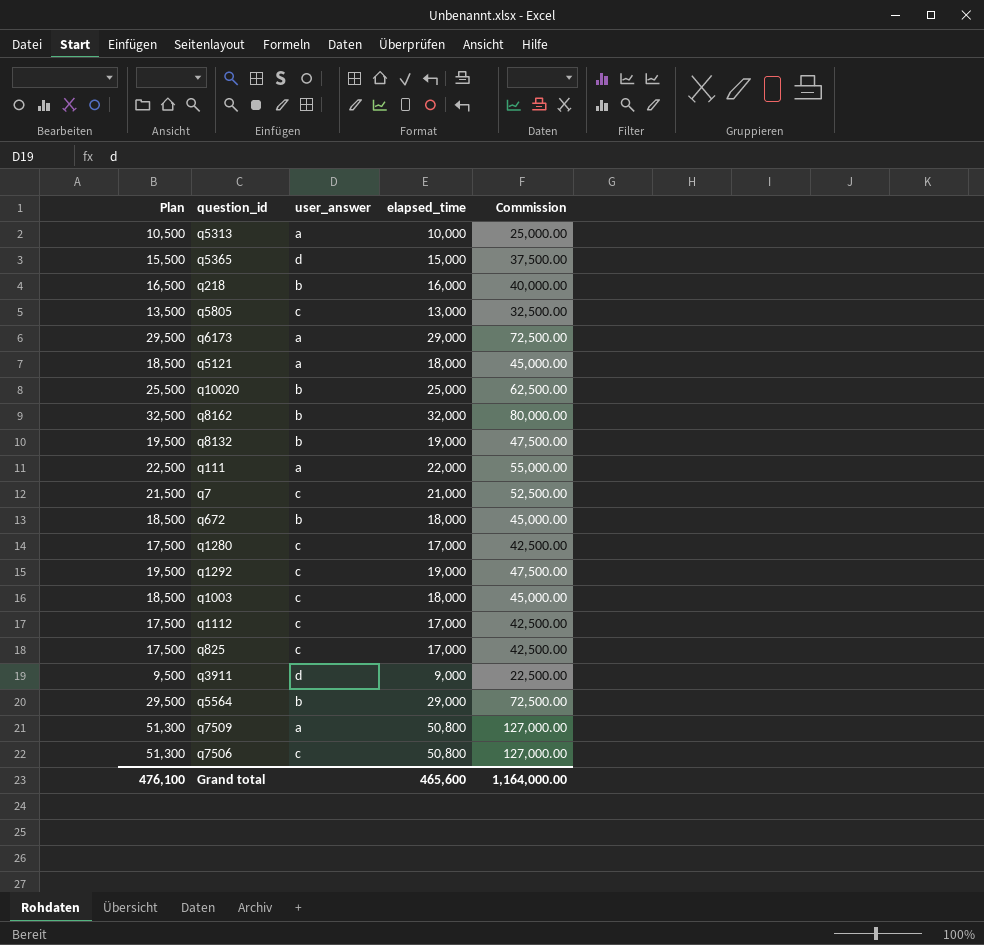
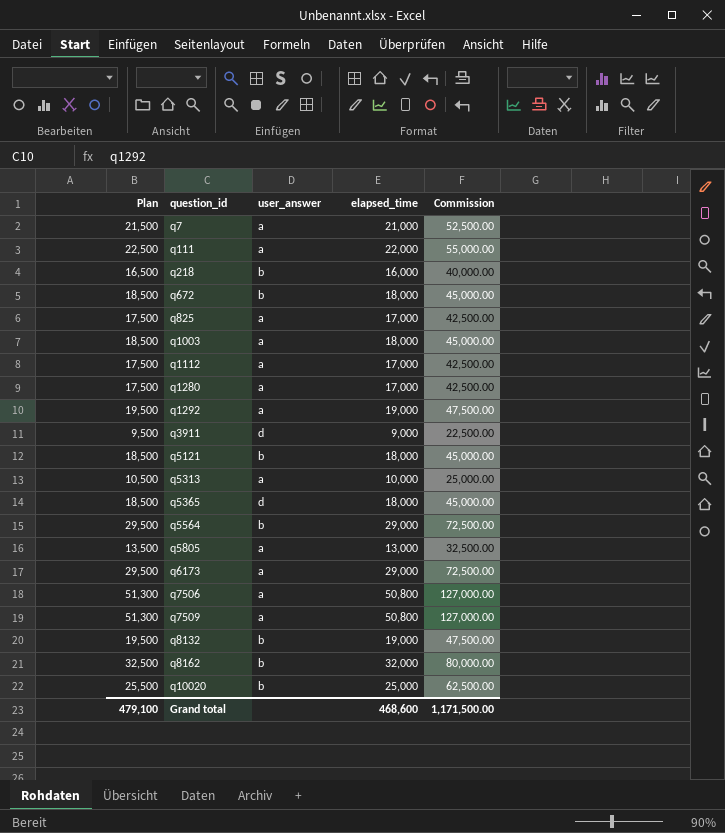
row order: none -> question_id ascending
q7 | user_answer: c -> a
q825 | user_answer: c -> a
q1003 | user_answer: c -> a
q1112 | user_answer: c -> a
q1280 | user_answer: c -> a
q1292 | user_answer: c -> a
q5121 | user_answer: a -> b
q5365 | Plan: 15,500 -> 18,500
q5365 | elapsed_time: 15,000 -> 18,000
q5365 | Commission: 37,500.00 -> 45,000.00
q5805 | user_answer: c -> a
q7506 | user_answer: c -> a
Grand total | Plan: 476,100 -> 479,100
Grand total | elapsed_time: 465,600 -> 468,600
Grand total | Commission: 1,164,000.00 -> 1,171,500.00

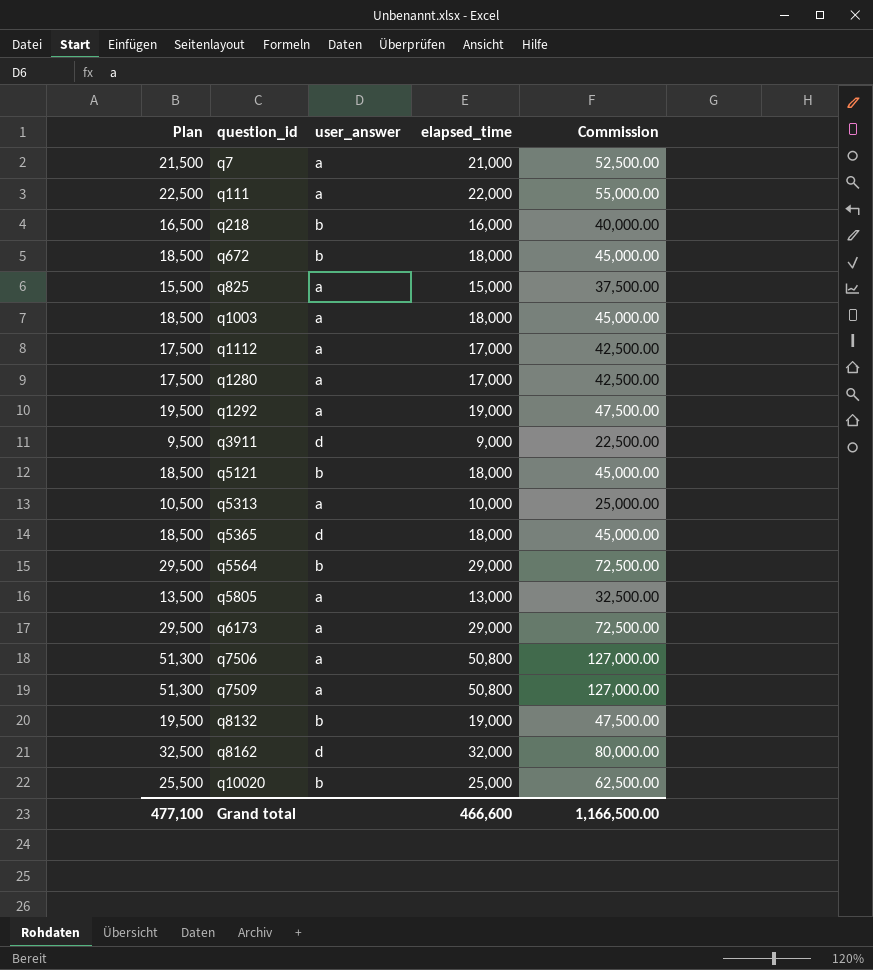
q825 | Plan: 17,500 -> 15,500
q825 | elapsed_time: 17,000 -> 15,000
q825 | Commission: 42,500.00 -> 37,500.00
q8162 | user_answer: b -> d
Grand total | Plan: 479,100 -> 477,100
Grand total | elapsed_time: 468,600 -> 466,600
Grand total | Commission: 1,171,500.00 -> 1,166,500.00

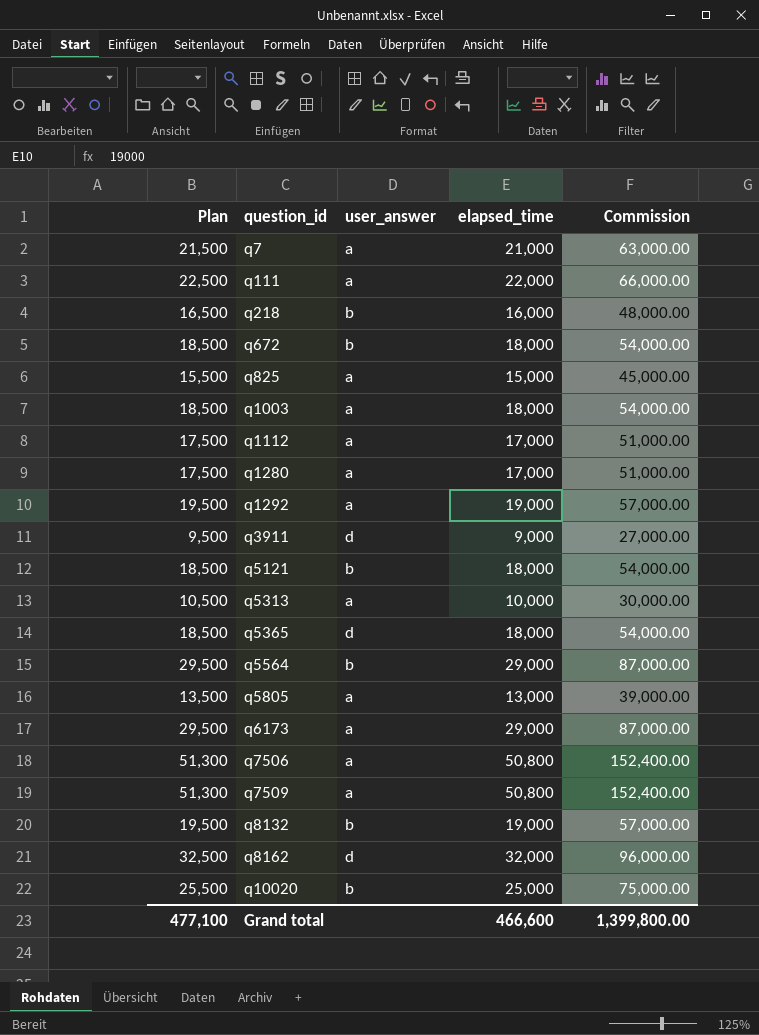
column Commission | formula: [elapsed_time] * 2.5 -> [elapsed_time] * 3
Grand total | Commission: 1,166,500.00 -> 1,399,800.00

